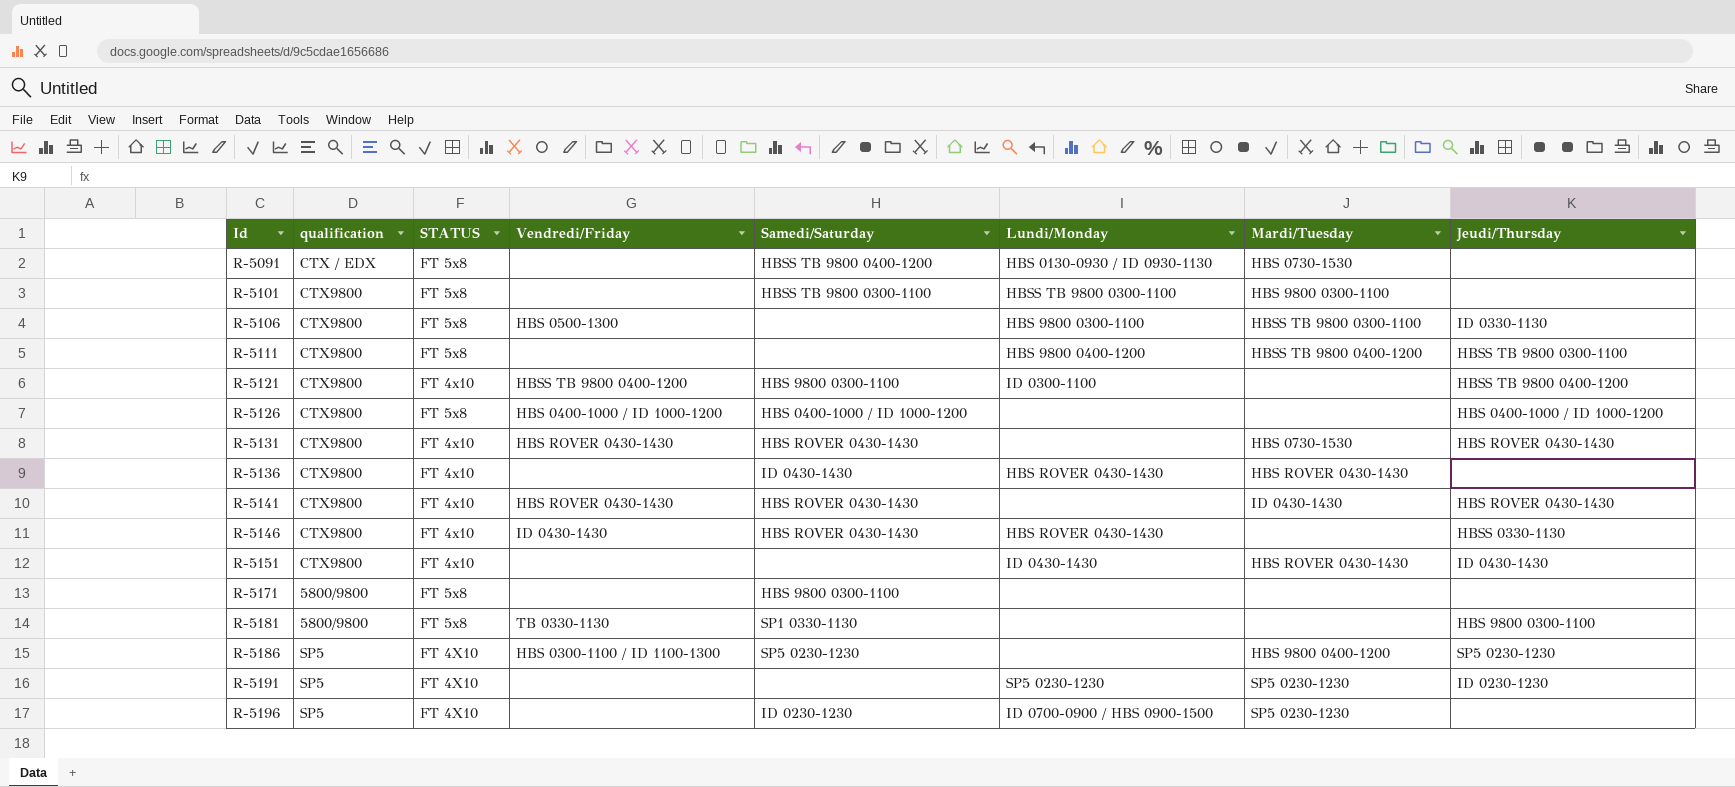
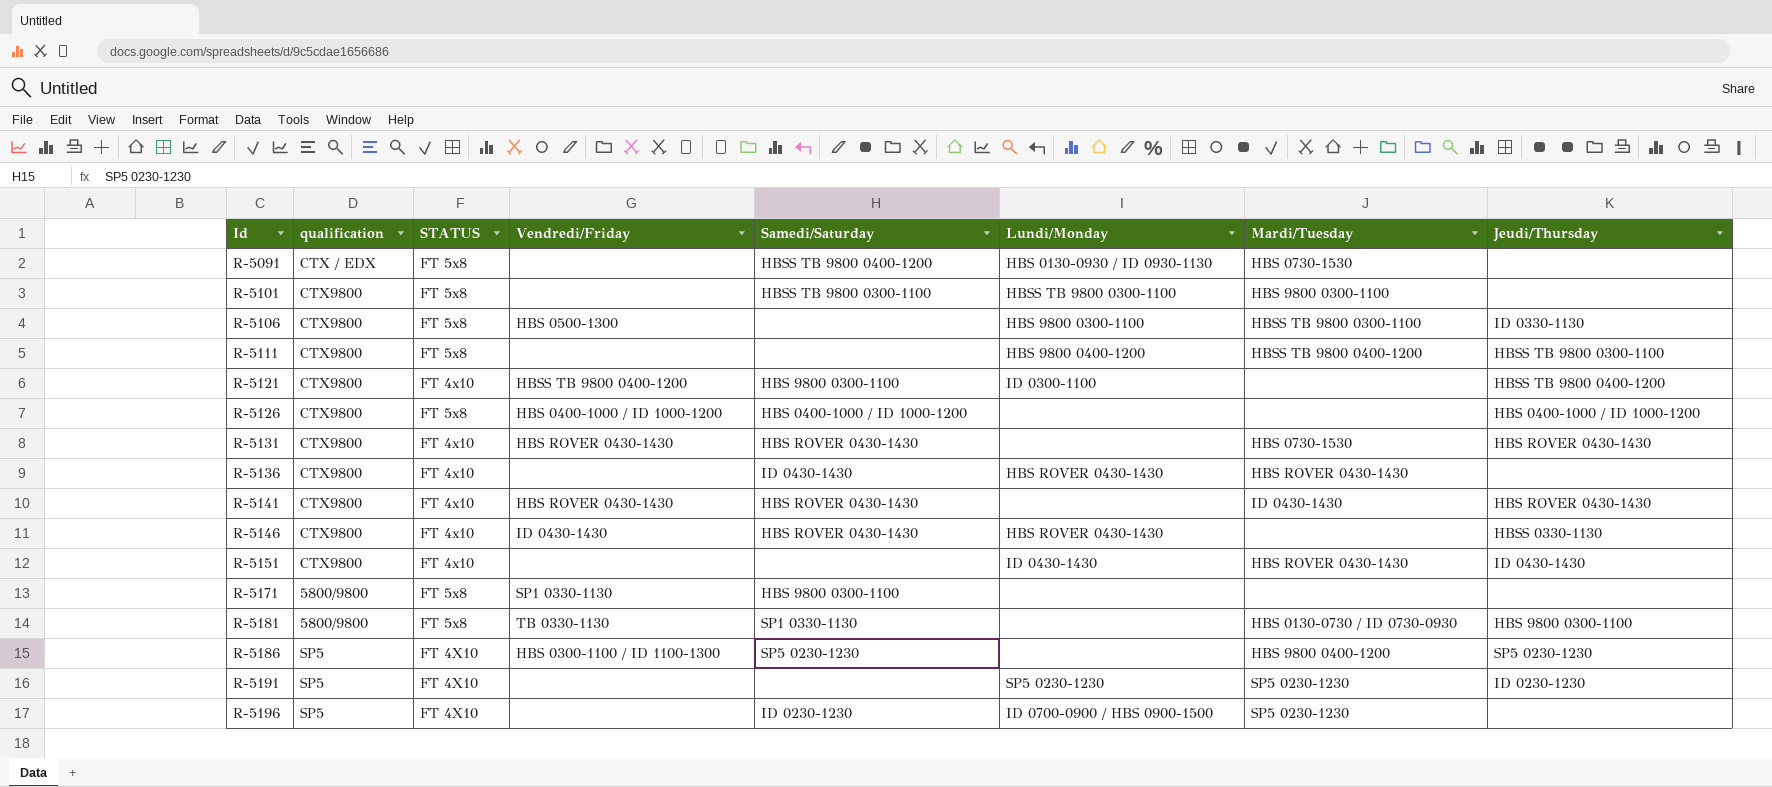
R-5171 | Vendredi/Friday: none -> SP1 0330-1130
R-5181 | Mardi/Tuesday: none -> HBS 0130-0730 / ID 0730-0930

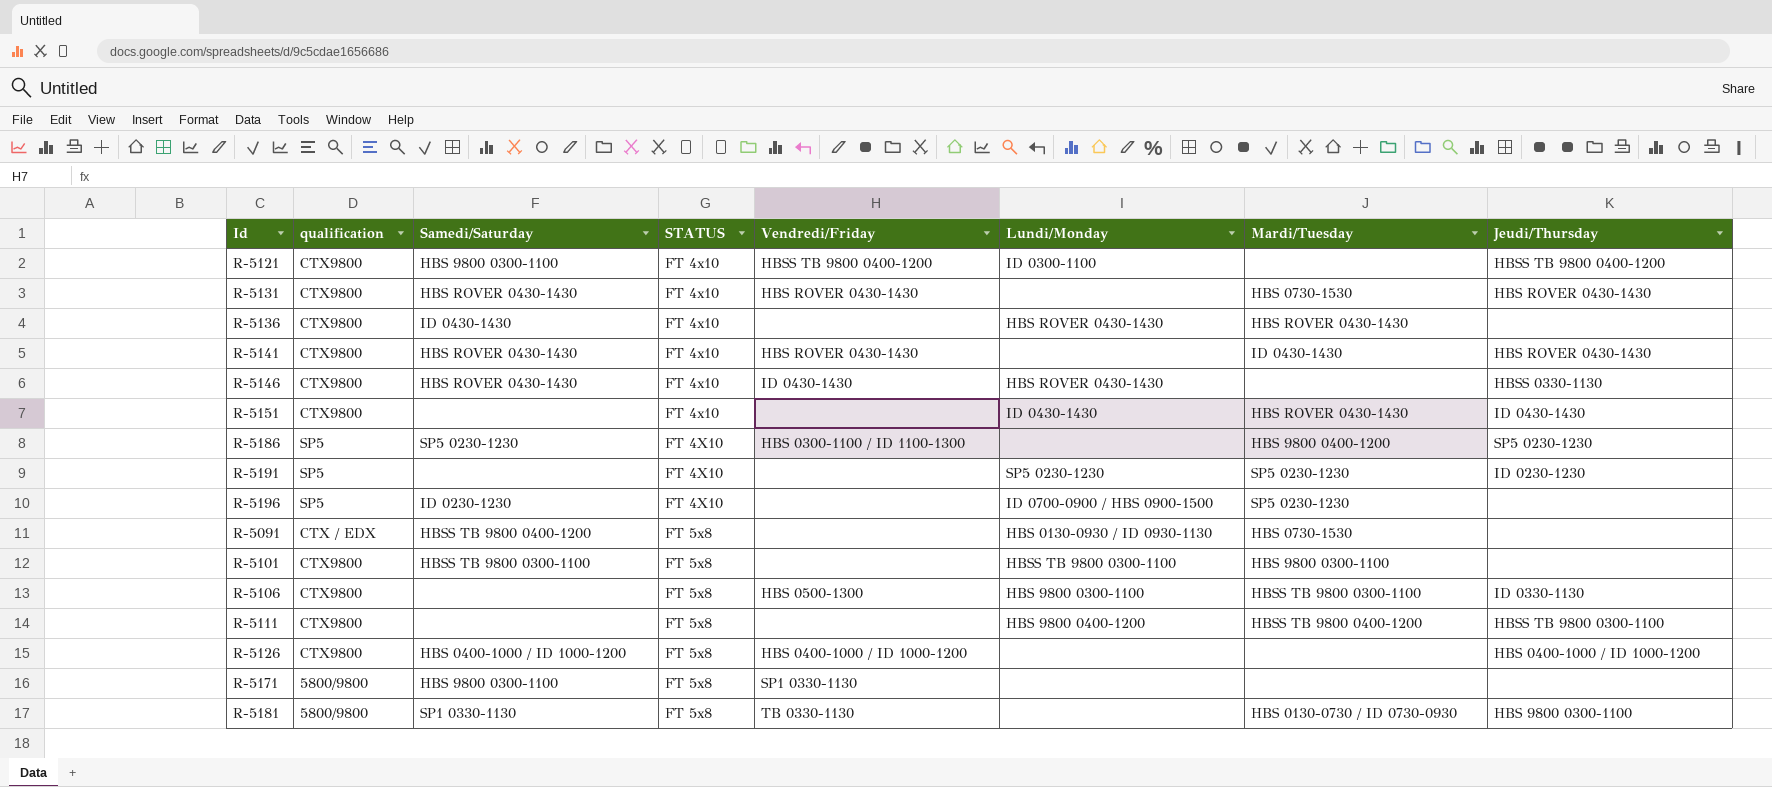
row order: Id ascending -> STATUS ascending
column Samedi/Saturday | position: 5 -> 3

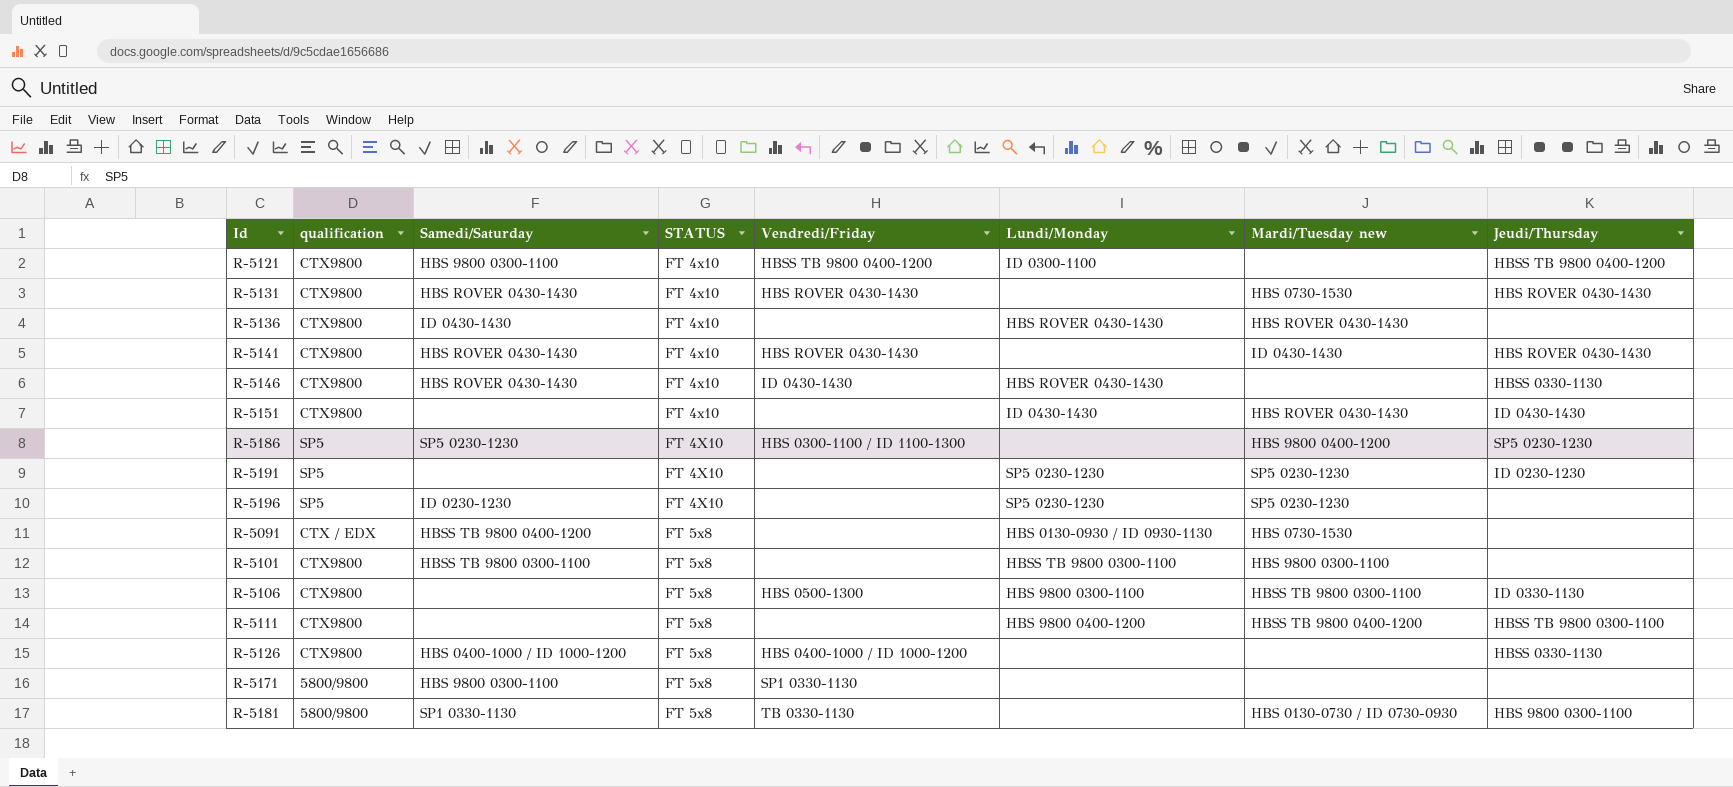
column name: Mardi/Tuesday -> Mardi/Tuesday new
R-5196 | Lundi/Monday: ID 0700-0900 / HBS 0900-1500 -> SP5 0230-1230
R-5126 | Jeudi/Thursday: HBS 0400-1000 / ID 1000-1200 -> HBSS 0330-1130

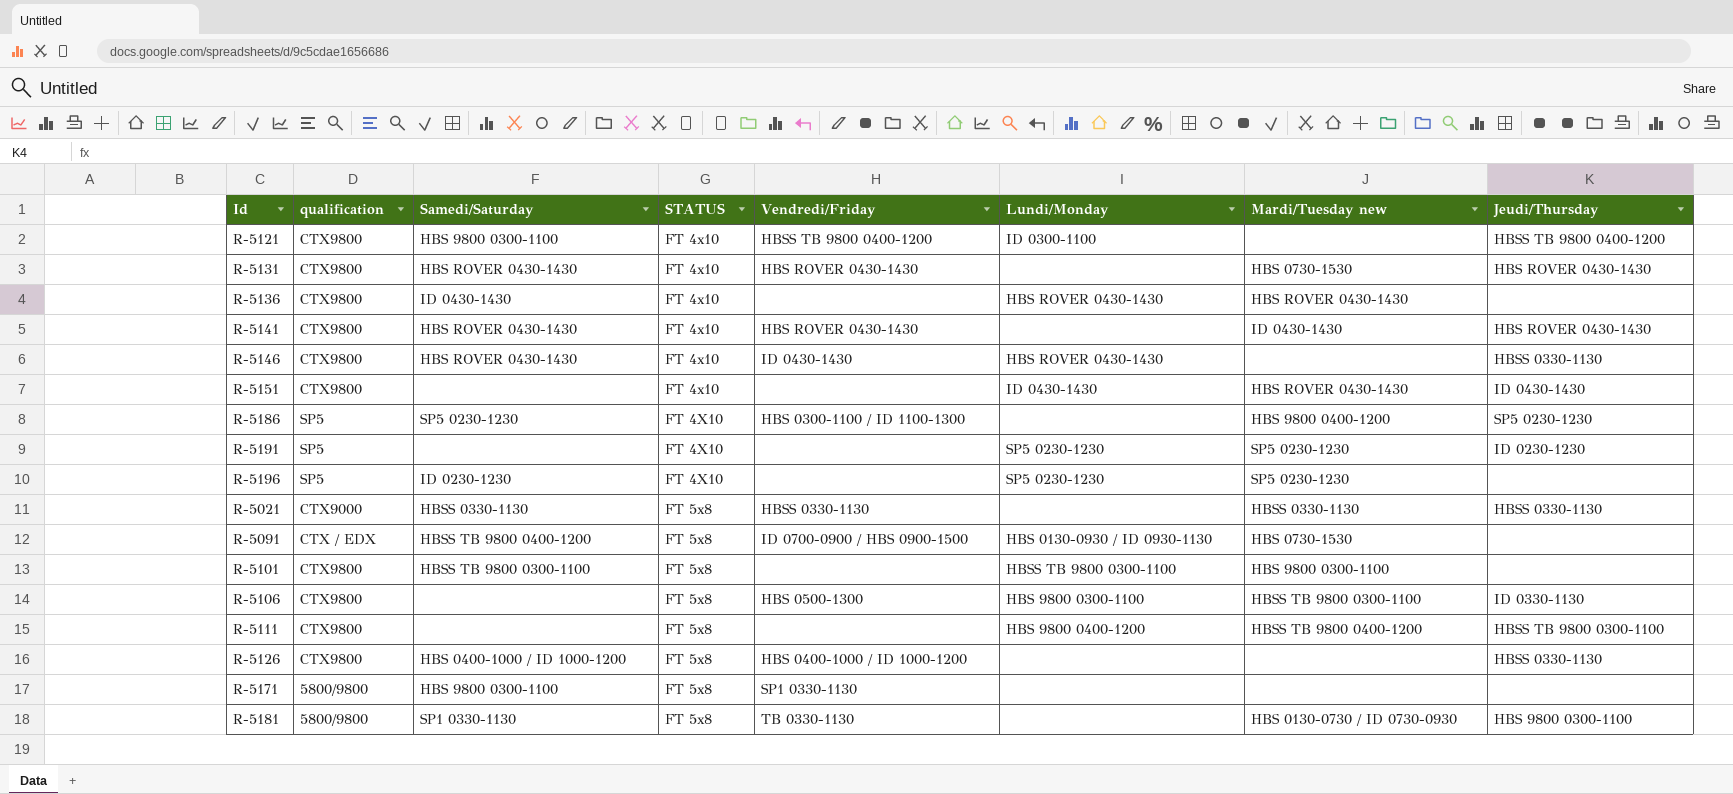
row R-5021: none -> CTX9000 | HBSS 0330-1130 | FT 5x8 | HBSS 0330-1130 | none | HBSS 0330-1130 | HBSS 0330-1130
R-5091 | Vendredi/Friday: none -> ID 0700-0900 / HBS 0900-1500

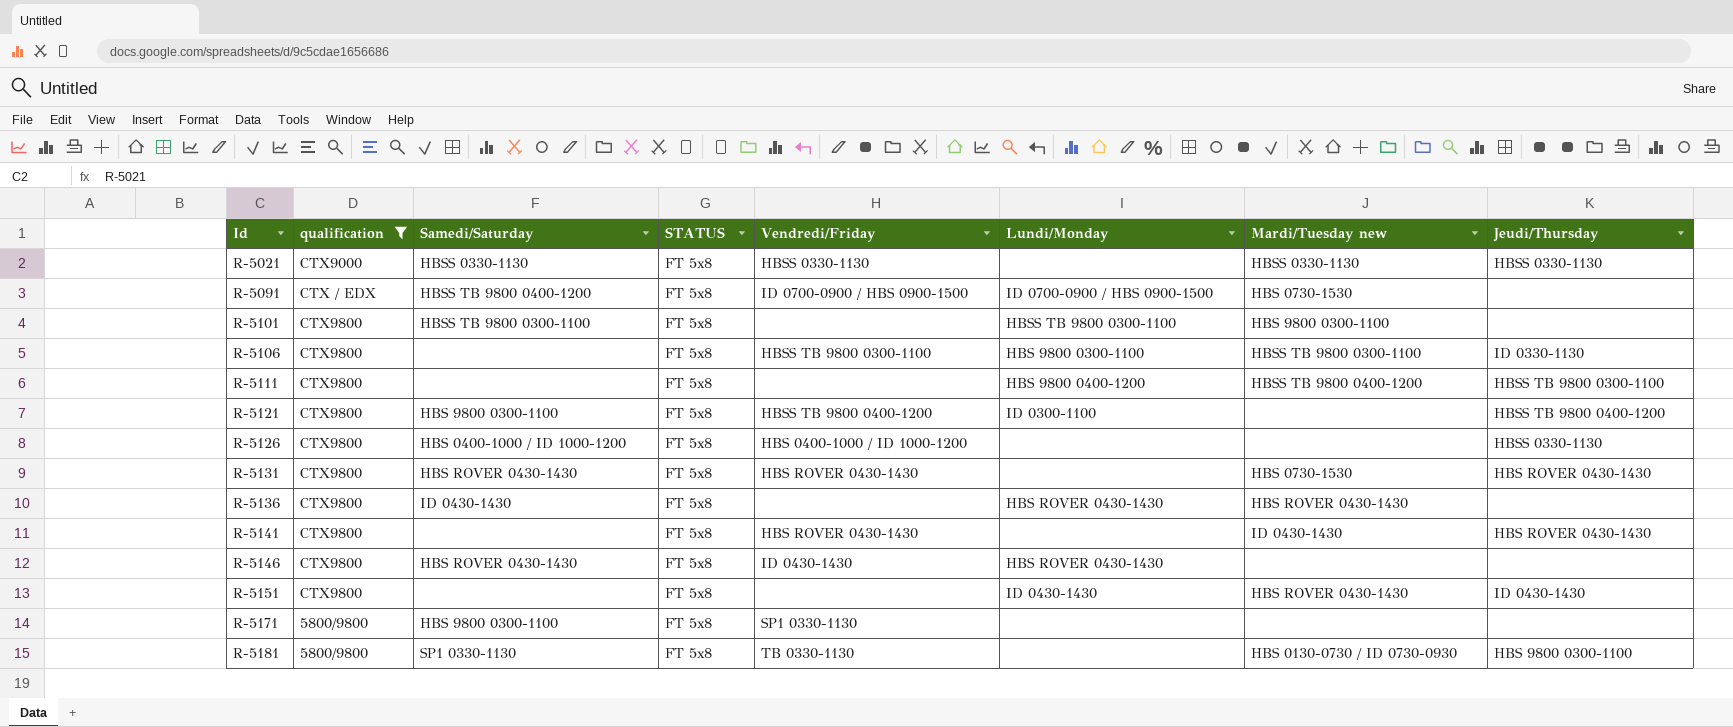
filter: none -> qualification != SP5
row order: STATUS ascending -> Id ascending
R-5091 | Lundi/Monday: HBS 0130-0930 / ID 0930-1130 -> ID 0700-0900 / HBS 0900-1500
R-5106 | Vendredi/Friday: HBS 0500-1300 -> HBSS TB 9800 0300-1100
R-5121 | STATUS: FT 4x10 -> FT 5x8
R-5131 | STATUS: FT 4x10 -> FT 5x8
R-5136 | STATUS: FT 4x10 -> FT 5x8
R-5141 | Samedi/Saturday: HBS ROVER 0430-1430 -> none
R-5141 | STATUS: FT 4x10 -> FT 5x8
R-5146 | STATUS: FT 4x10 -> FT 5x8
R-5146 | Jeudi/Thursday: HBSS 0330-1130 -> none
R-5151 | STATUS: FT 4x10 -> FT 5x8

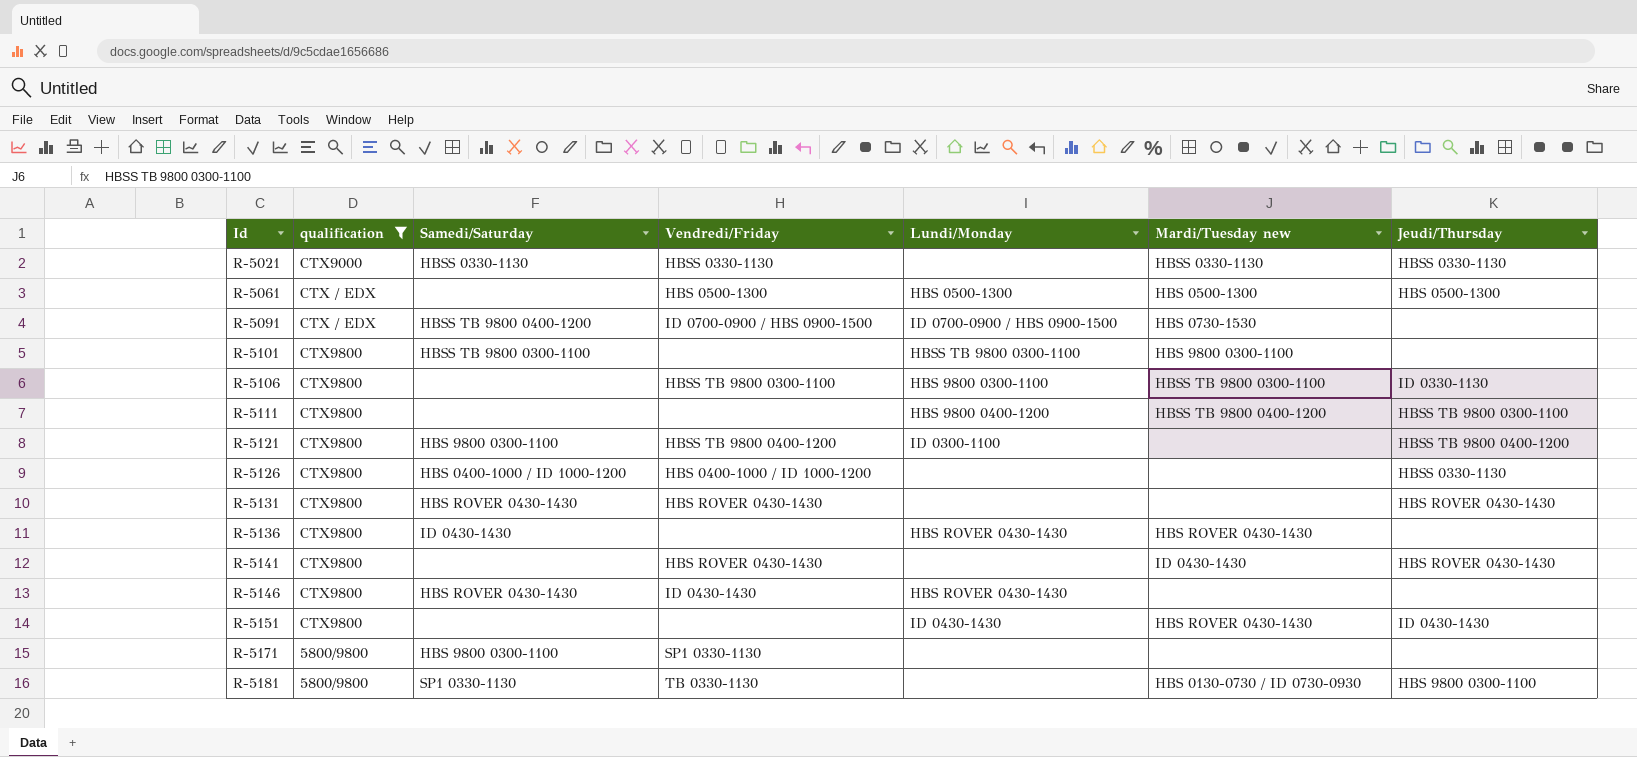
column STATUS | position: 4 -> none
row R-5061: none -> CTX / EDX | none | HBS 0500-1300 | HBS 0500-1300 | HBS 0500-1300 | HBS 0500-1300
R-5131 | Mardi/Tuesday new: HBS 0730-1530 -> none

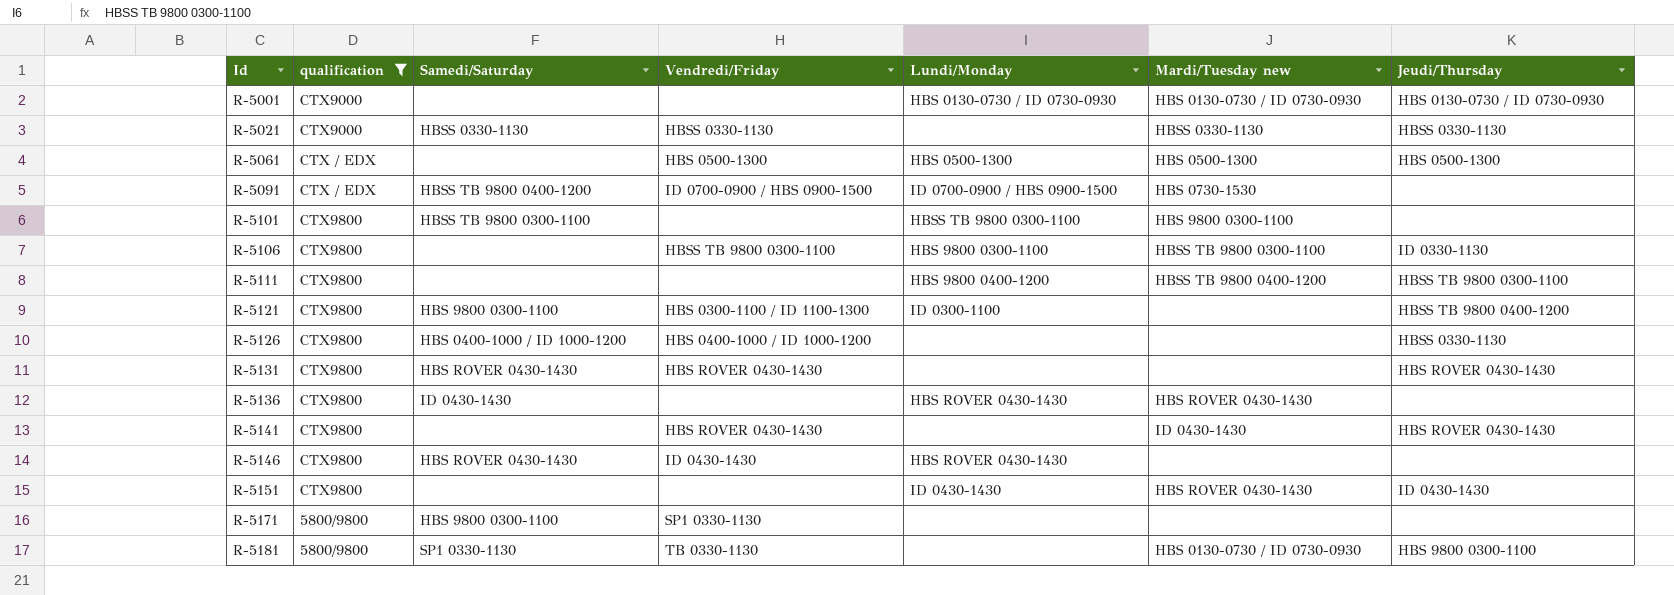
row R-5001: none -> CTX9000 | none | none | HBS 0130-0730 / ID 0730-0930 | HBS 0130-0730 / ID 0730-0930 | HBS 0130-0730 / ID 0730-0930
R-5121 | Vendredi/Friday: HBSS TB 9800 0400-1200 -> HBS 0300-1100 / ID 1100-1300

